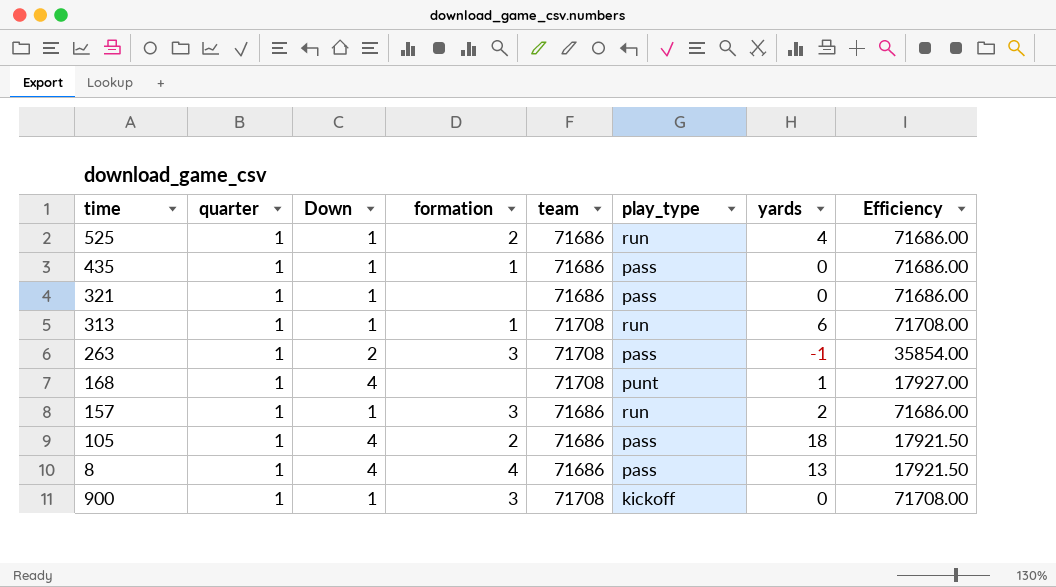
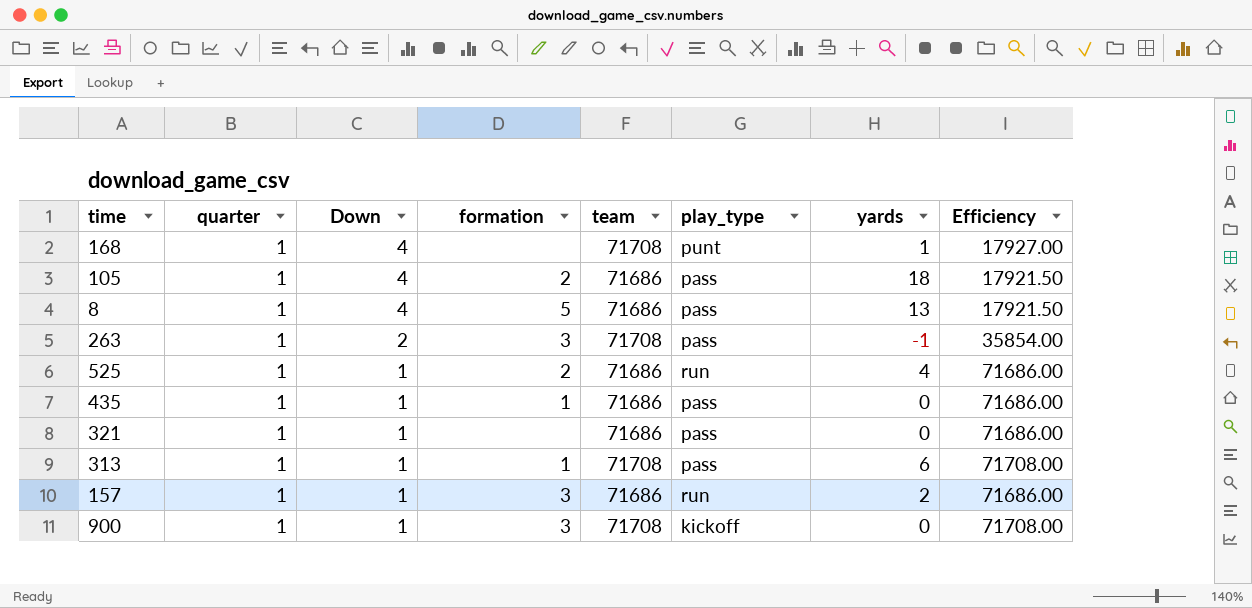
row order: none -> Down descending
8 | formation: 4 -> 5
313 | play_type: run -> pass

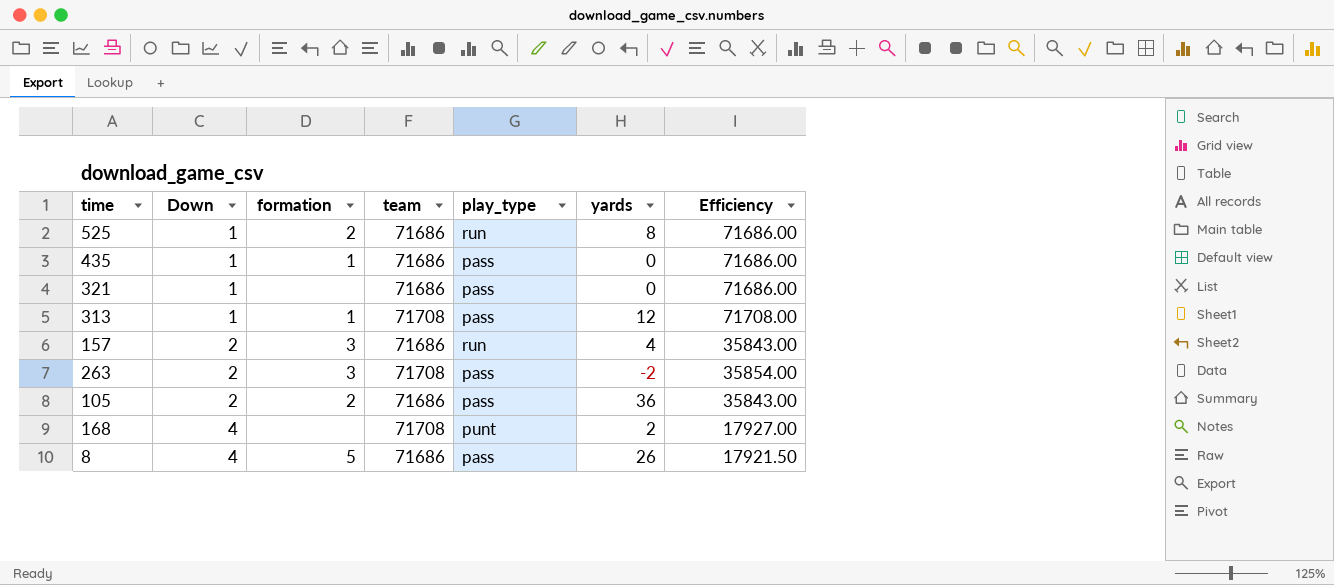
row order: Down descending -> Down ascending
column quarter | position: 2 -> none
row 900: 1 | 1 | 3 | 71708 | kickoff | 0 | 71708.00 -> none
525 | yards: 4 -> 8
313 | yards: 6 -> 12
157 | Down: 1 -> 2
157 | yards: 2 -> 4
157 | Efficiency: 71686.00 -> 35843.00
263 | yards: -1 -> -2
105 | Down: 4 -> 2
105 | yards: 18 -> 36
105 | Efficiency: 17921.50 -> 35843.00
168 | yards: 1 -> 2
8 | yards: 13 -> 26

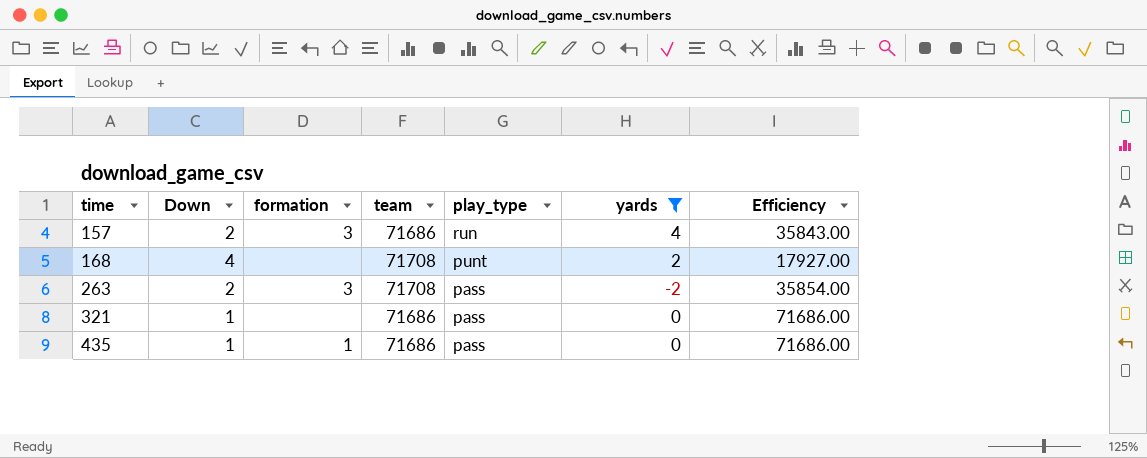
filter: none -> yards <= 4
row order: Down ascending -> time ascending

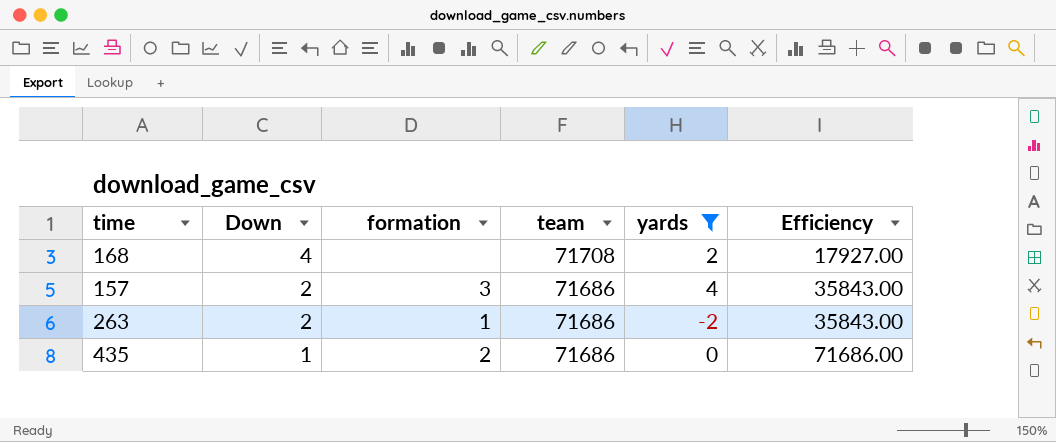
row order: time ascending -> Down descending
column play_type | position: 5 -> none
row 321: 1 | none | 71686 | pass | 0 | 71686.00 -> none
263 | formation: 3 -> 1
263 | team: 71708 -> 71686
263 | Efficiency: 35854.00 -> 35843.00
435 | formation: 1 -> 2

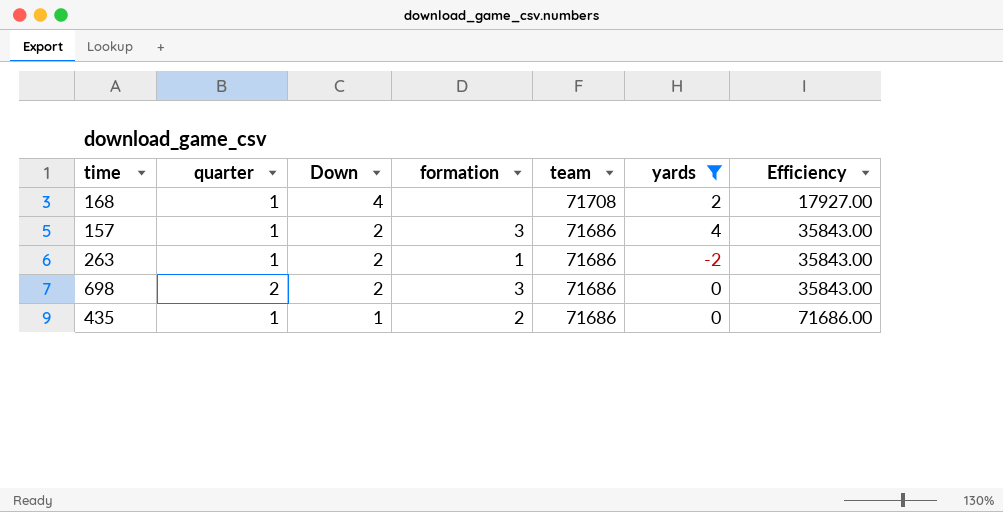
column quarter | position: none -> 2
row 698: none -> 2 | 2 | 3 | 71686 | 0 | 35843.00

